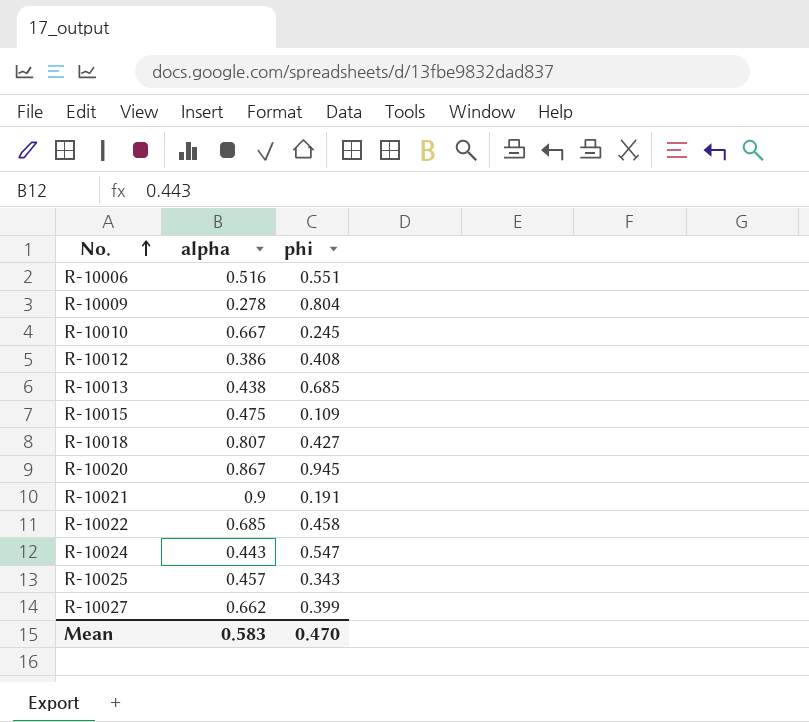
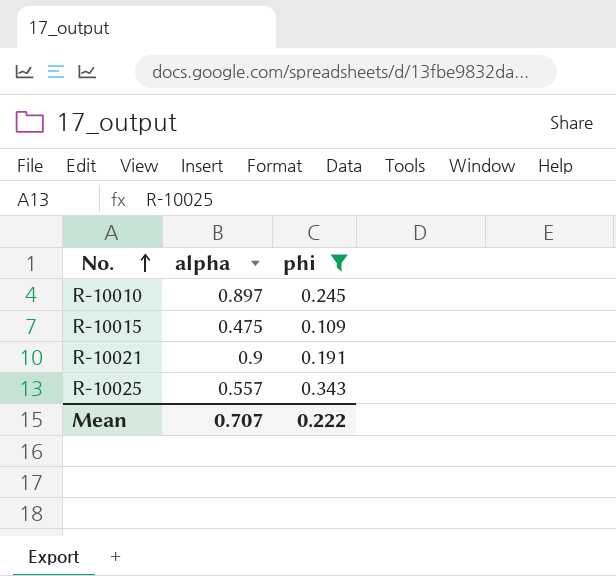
filter: none -> phi <= 0.343
R-10010 | alpha: 0.667 -> 0.897
R-10025 | alpha: 0.457 -> 0.557
Mean | alpha: 0.583 -> 0.707
Mean | phi: 0.470 -> 0.222

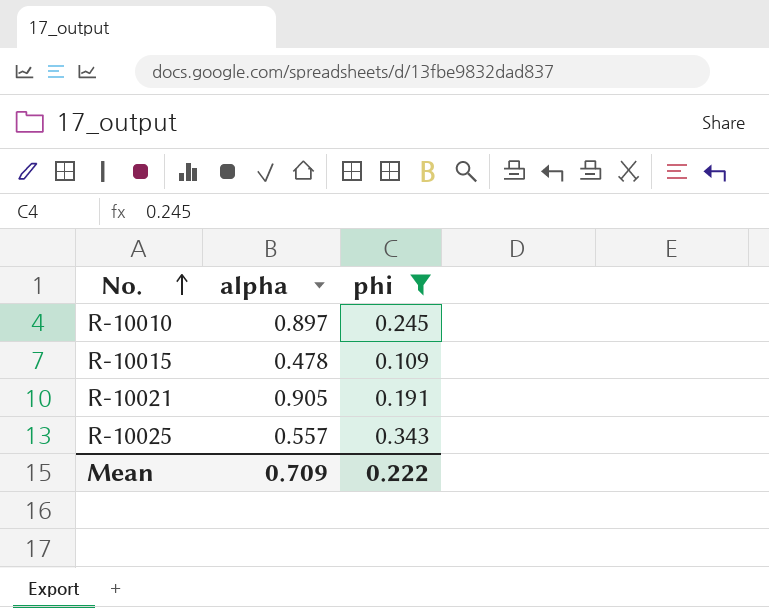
R-10015 | alpha: 0.475 -> 0.478
R-10021 | alpha: 0.9 -> 0.905
Mean | alpha: 0.707 -> 0.709

